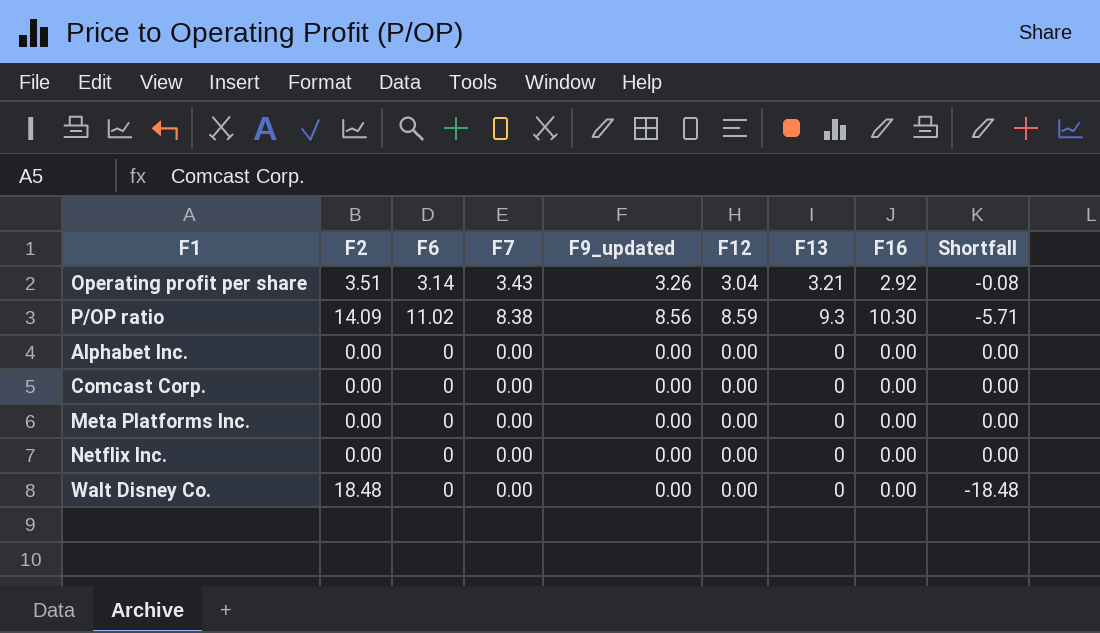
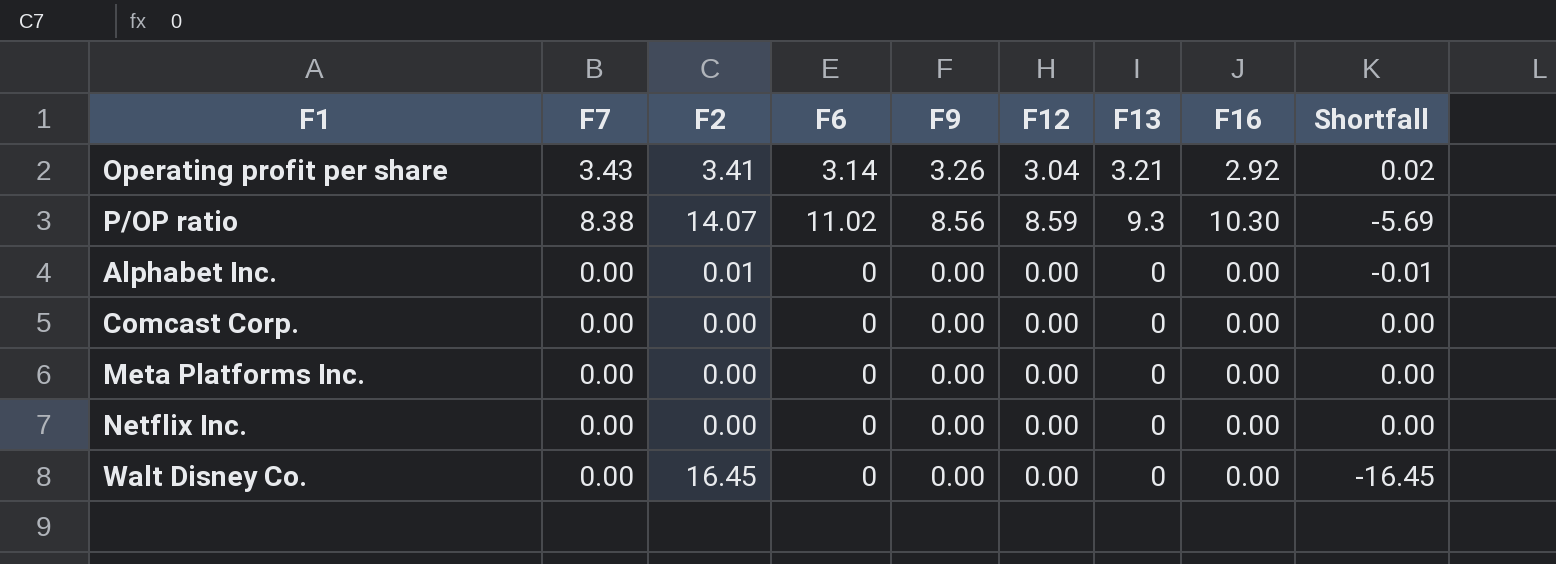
column F7 | position: 4 -> 2
column name: F9_updated -> F9
Operating profit per share | F2: 3.51 -> 3.41
Operating profit per share | Shortfall: -0.08 -> 0.02
P/OP ratio | F2: 14.09 -> 14.07
P/OP ratio | Shortfall: -5.71 -> -5.69
Alphabet Inc. | F2: 0.00 -> 0.01
Alphabet Inc. | Shortfall: 0.00 -> -0.01
Walt Disney Co. | F2: 18.48 -> 16.45
Walt Disney Co. | Shortfall: -18.48 -> -16.45

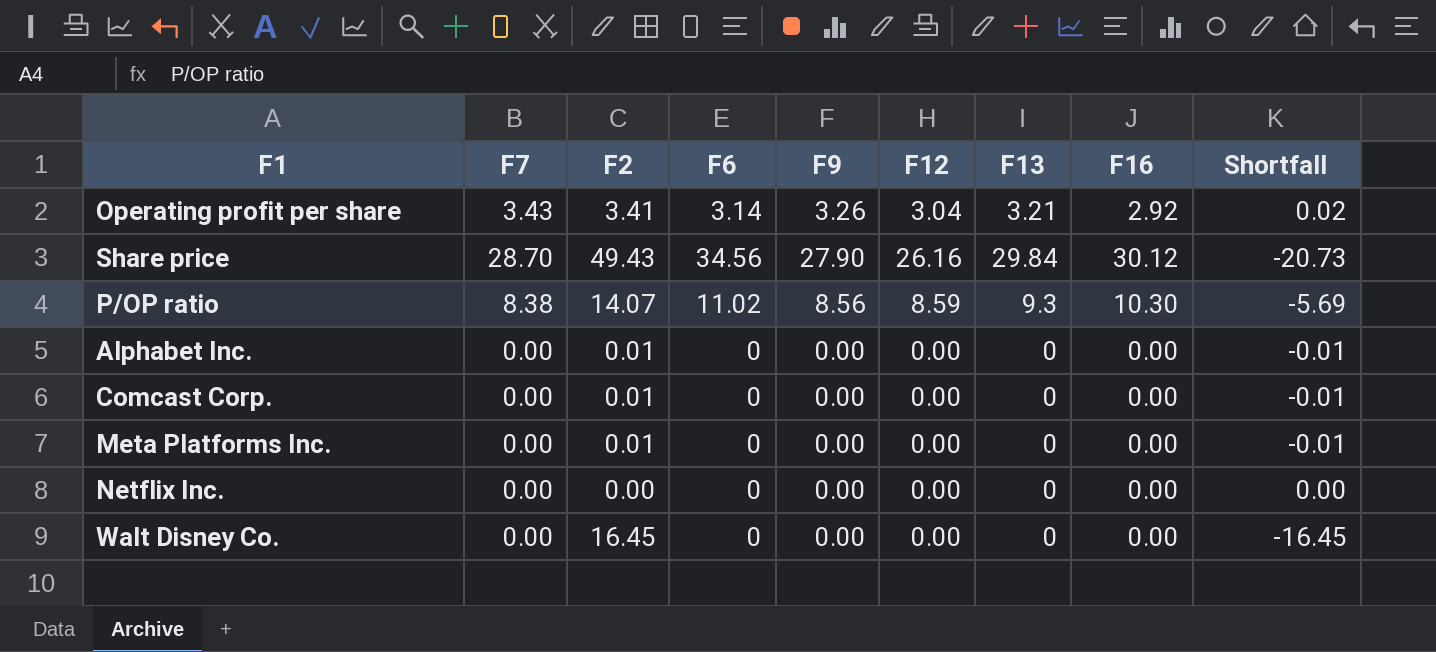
row Share price: none -> 28.70 | 49.43 | 34.56 | 27.90 | 26.16 | 29.84 | 30.12 | -20.73
Comcast Corp. | F2: 0.00 -> 0.01
Comcast Corp. | Shortfall: 0.00 -> -0.01
Meta Platforms Inc. | F2: 0.00 -> 0.01
Meta Platforms Inc. | Shortfall: 0.00 -> -0.01

